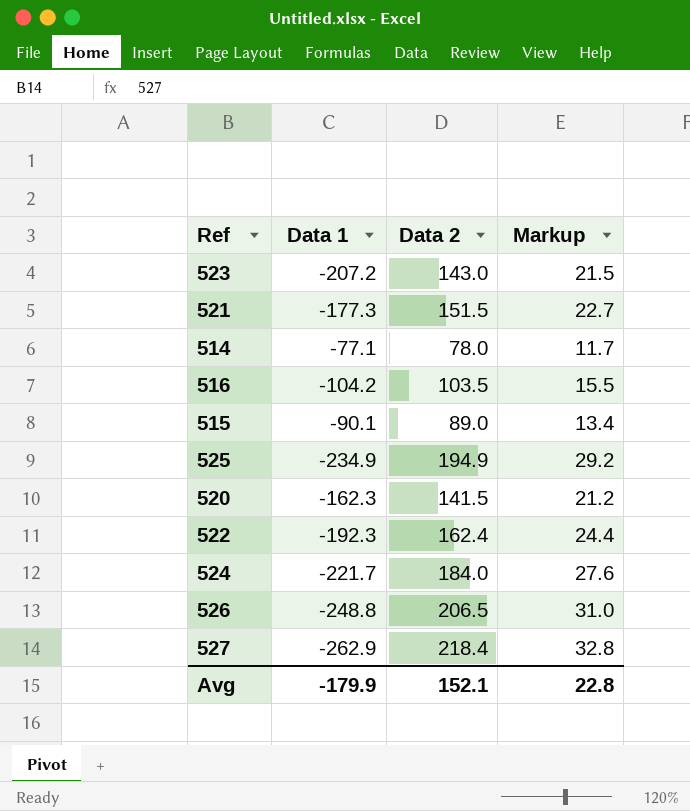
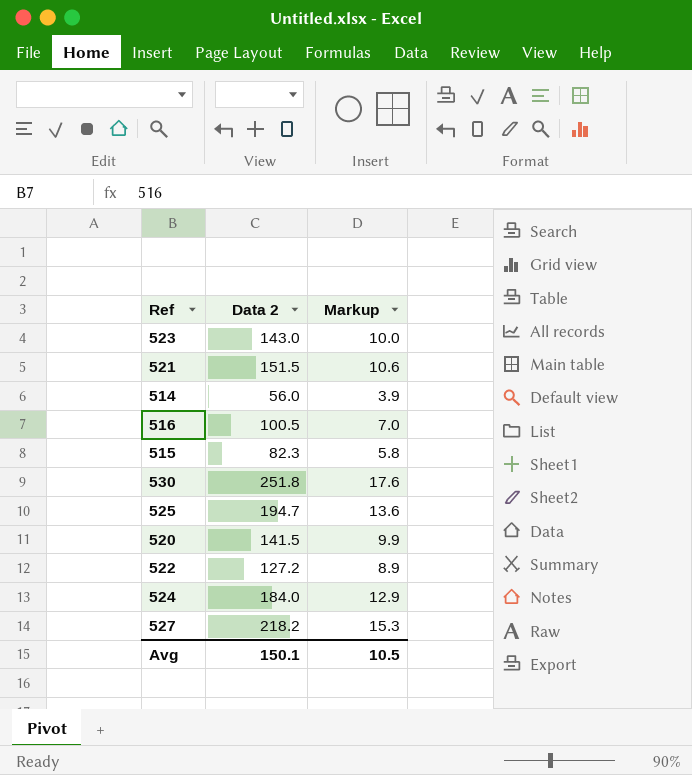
column Data 1 | position: 2 -> none
column Markup | formula: [Data 2] * 0.15 -> [Data 2] * 0.07
row 526: -248.8 | 206.5 | 31.0 -> none
514 | Data 2: 78.0 -> 56.0
516 | Data 2: 103.5 -> 100.5
515 | Data 2: 89.0 -> 82.3
row 530: none -> 251.8 | 17.6
525 | Data 2: 194.9 -> 194.7
522 | Data 2: 162.4 -> 127.2
527 | Data 2: 218.4 -> 218.2
Avg | Data 2: 152.1 -> 150.1
Avg | Markup: 22.8 -> 10.5

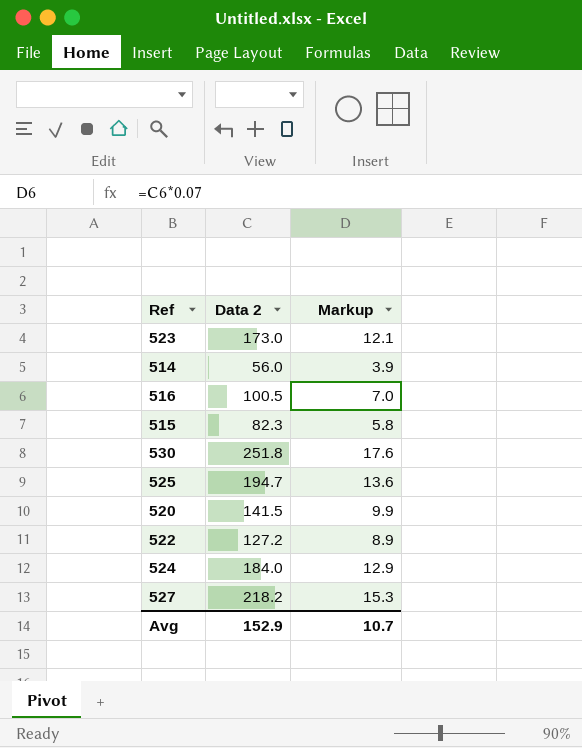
row 521: 151.5 | 10.6 -> none
523 | Data 2: 143.0 -> 173.0
523 | Markup: 10.0 -> 12.1
Avg | Data 2: 150.1 -> 152.9
Avg | Markup: 10.5 -> 10.7

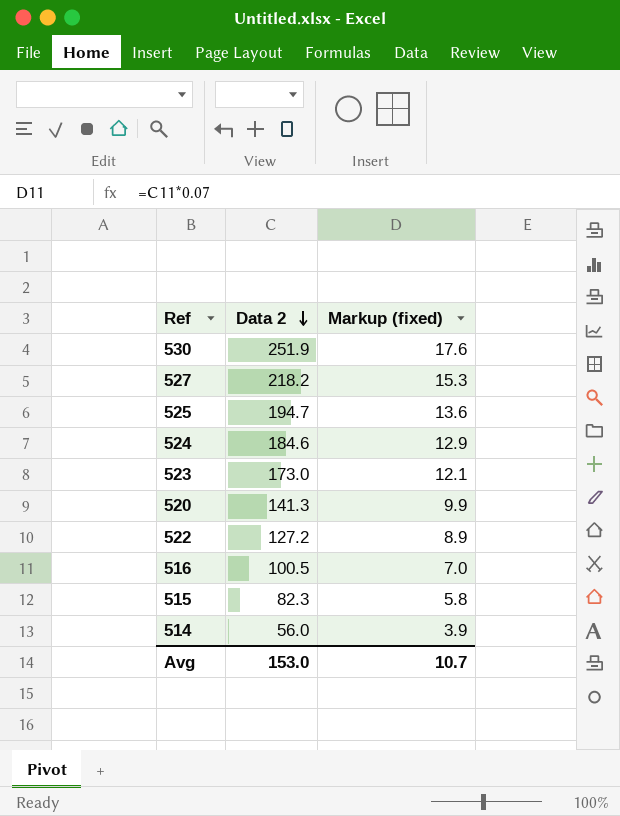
row order: none -> Data 2 descending
column name: Markup -> Markup (fixed)
530 | Data 2: 251.8 -> 251.9
524 | Data 2: 184.0 -> 184.6
520 | Data 2: 141.5 -> 141.3
Avg | Data 2: 152.9 -> 153.0

